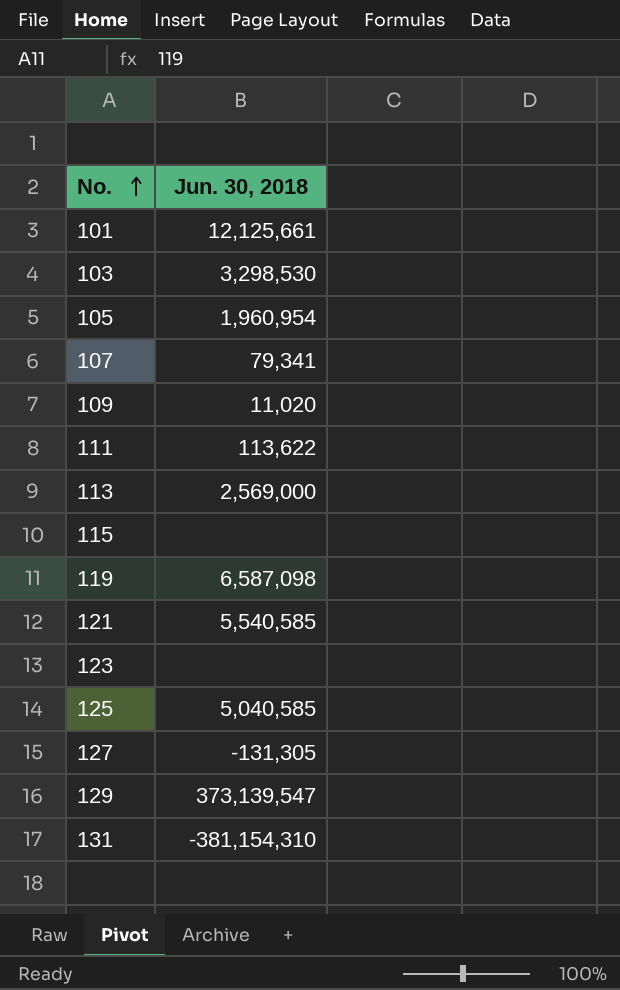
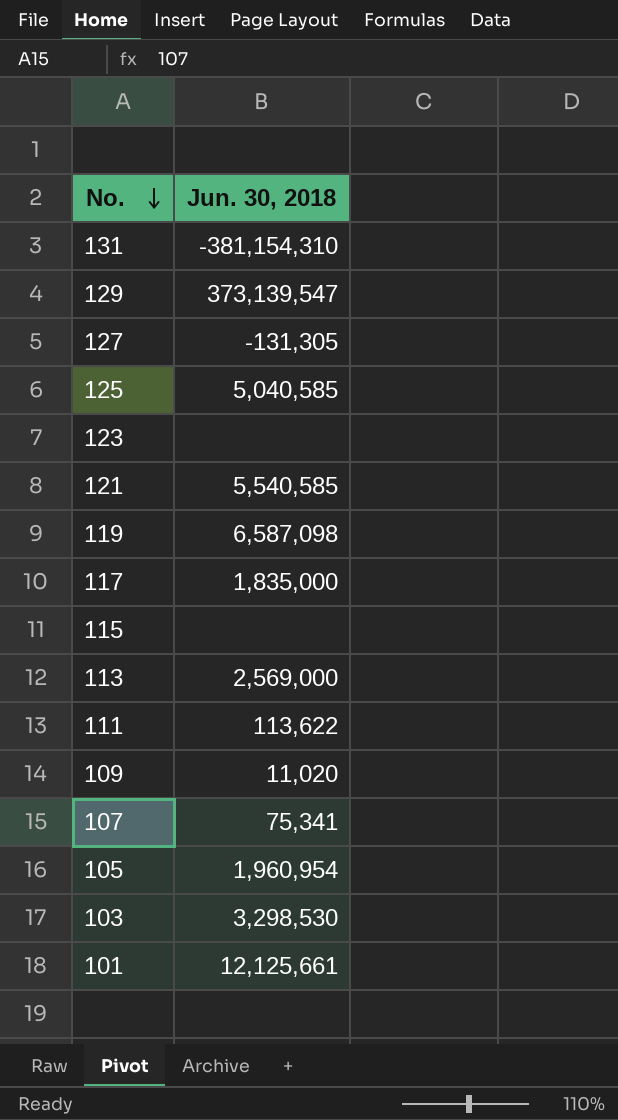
row order: No. ascending -> No. descending
row 117: none -> 1,835,000
107 | Jun. 30, 2018: 79,341 -> 75,341

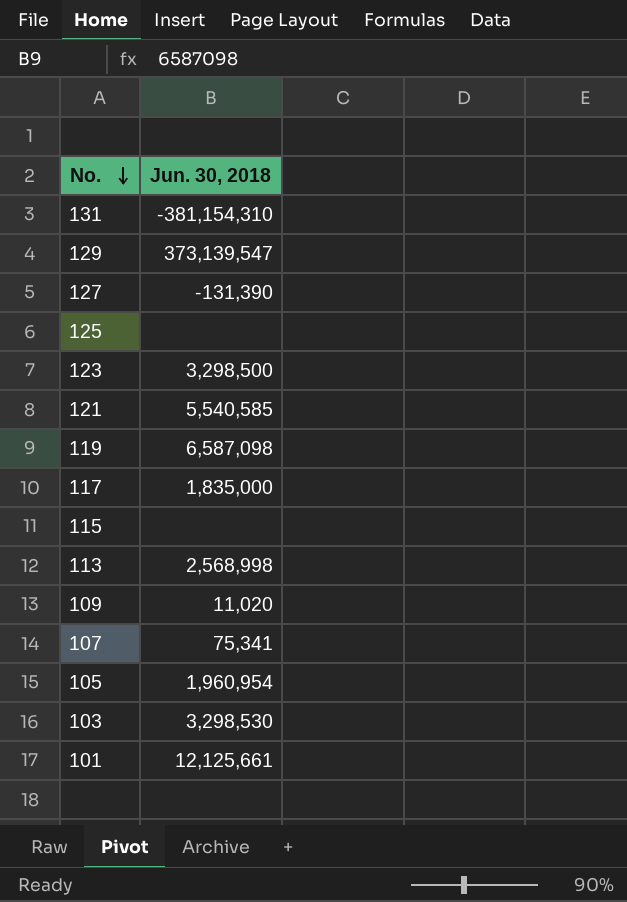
row 111: 113,622 -> none
127 | Jun. 30, 2018: -131,305 -> -131,390
125 | Jun. 30, 2018: 5,040,585 -> none
123 | Jun. 30, 2018: none -> 3,298,500
113 | Jun. 30, 2018: 2,569,000 -> 2,568,998

